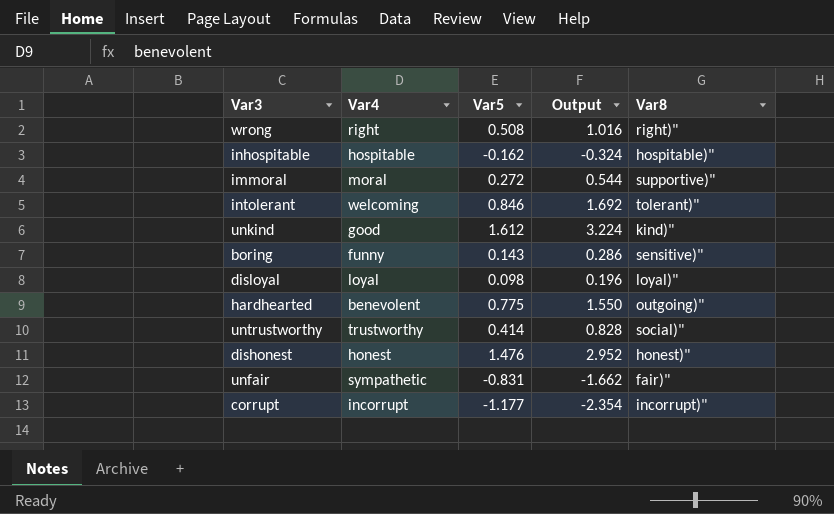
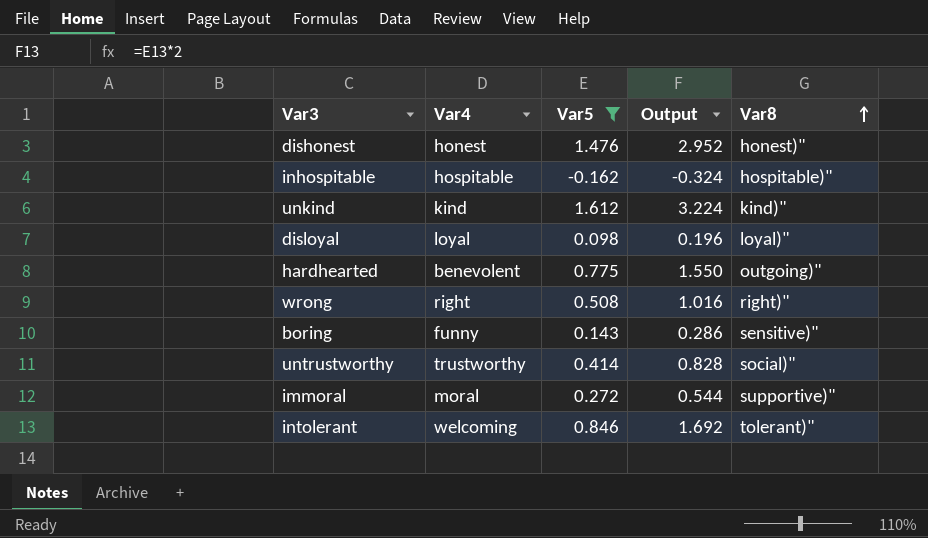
filter: none -> Var5 >= -0.162
row order: none -> Var8 ascending
unkind | Var4: good -> kind

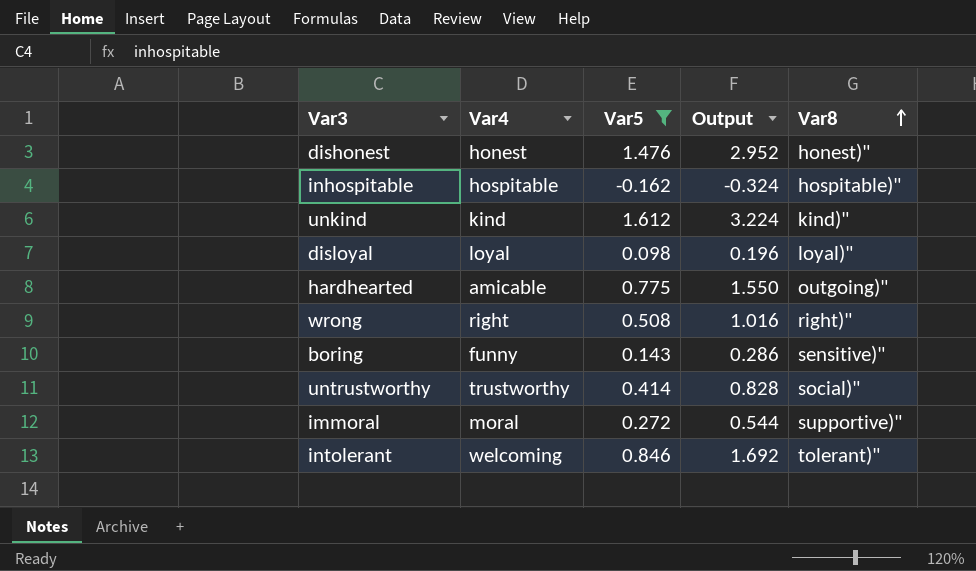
hardhearted | Var4: benevolent -> amicable

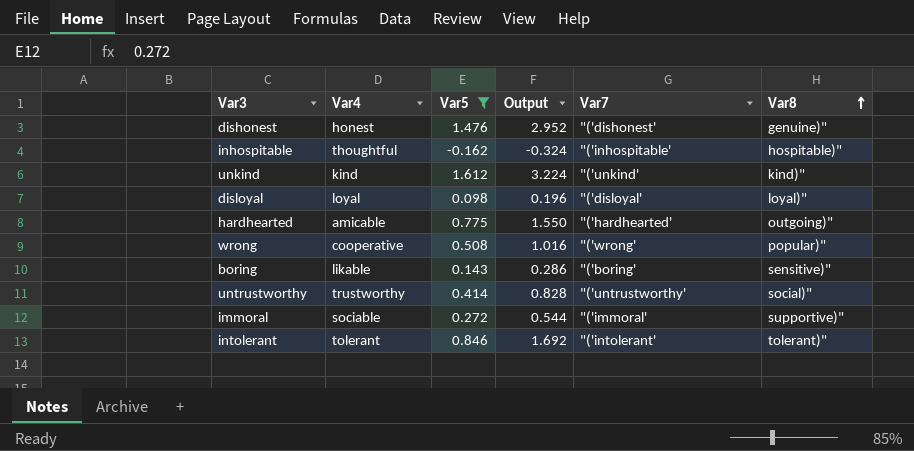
column Var7 | position: none -> 5
dishonest | Var8: honest)" -> genuine)"
inhospitable | Var4: hospitable -> thoughtful
wrong | Var4: right -> cooperative
wrong | Var8: right)" -> popular)"
boring | Var4: funny -> likable
immoral | Var4: moral -> sociable
intolerant | Var4: welcoming -> tolerant

